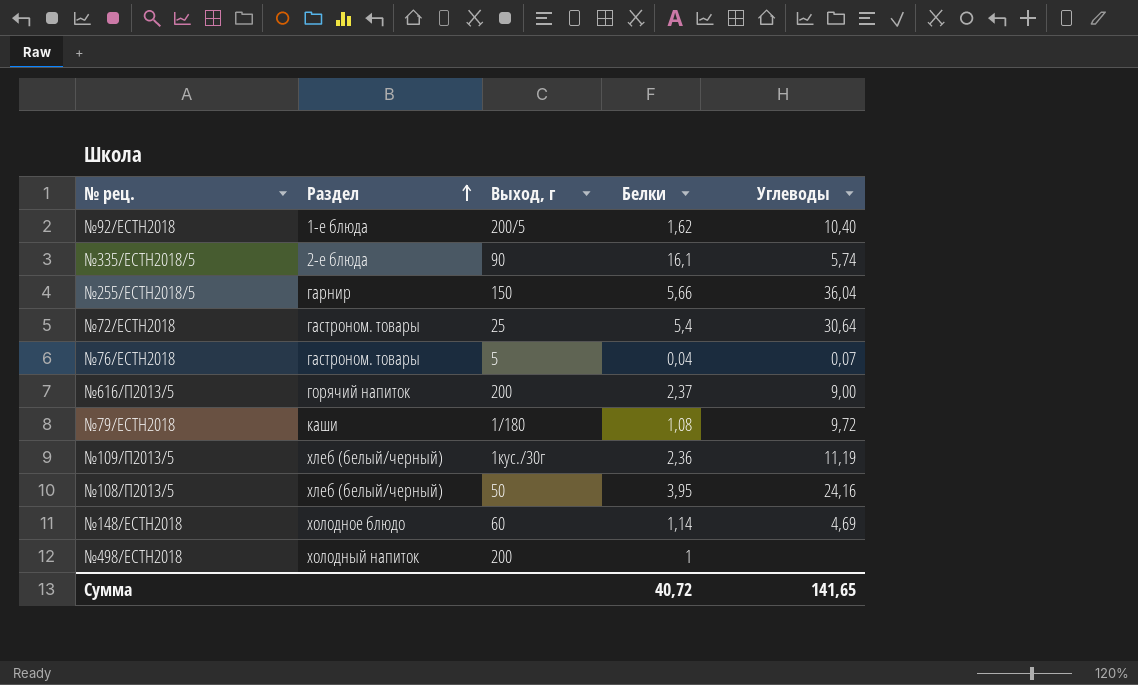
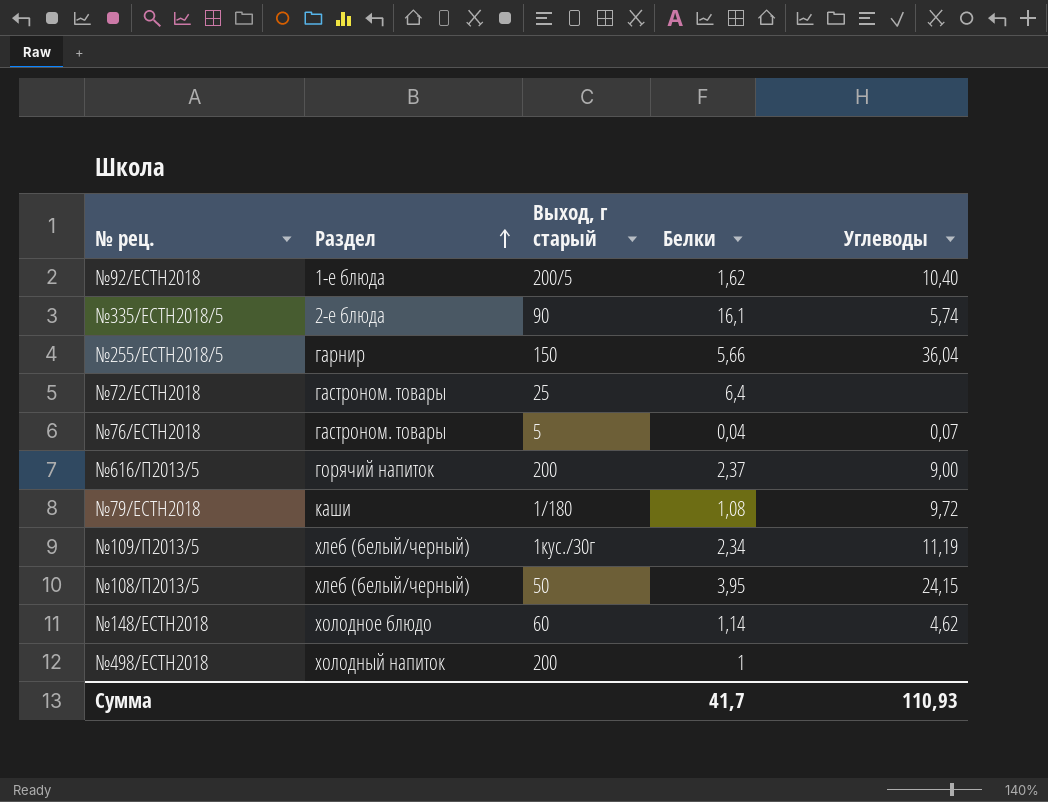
column name: Выход, г -> Выход, г старый
№72/ЕСТН2018 | Белки: 5,4 -> 6,4
№72/ЕСТН2018 | Углеводы: 30,64 -> none
№109/П2013/5 | Белки: 2,36 -> 2,34
№108/П2013/5 | Углеводы: 24,16 -> 24,15
№148/ЕСТН2018 | Углеводы: 4,69 -> 4,62
Сумма | Белки: 40,72 -> 41,7
Сумма | Углеводы: 141,65 -> 110,93

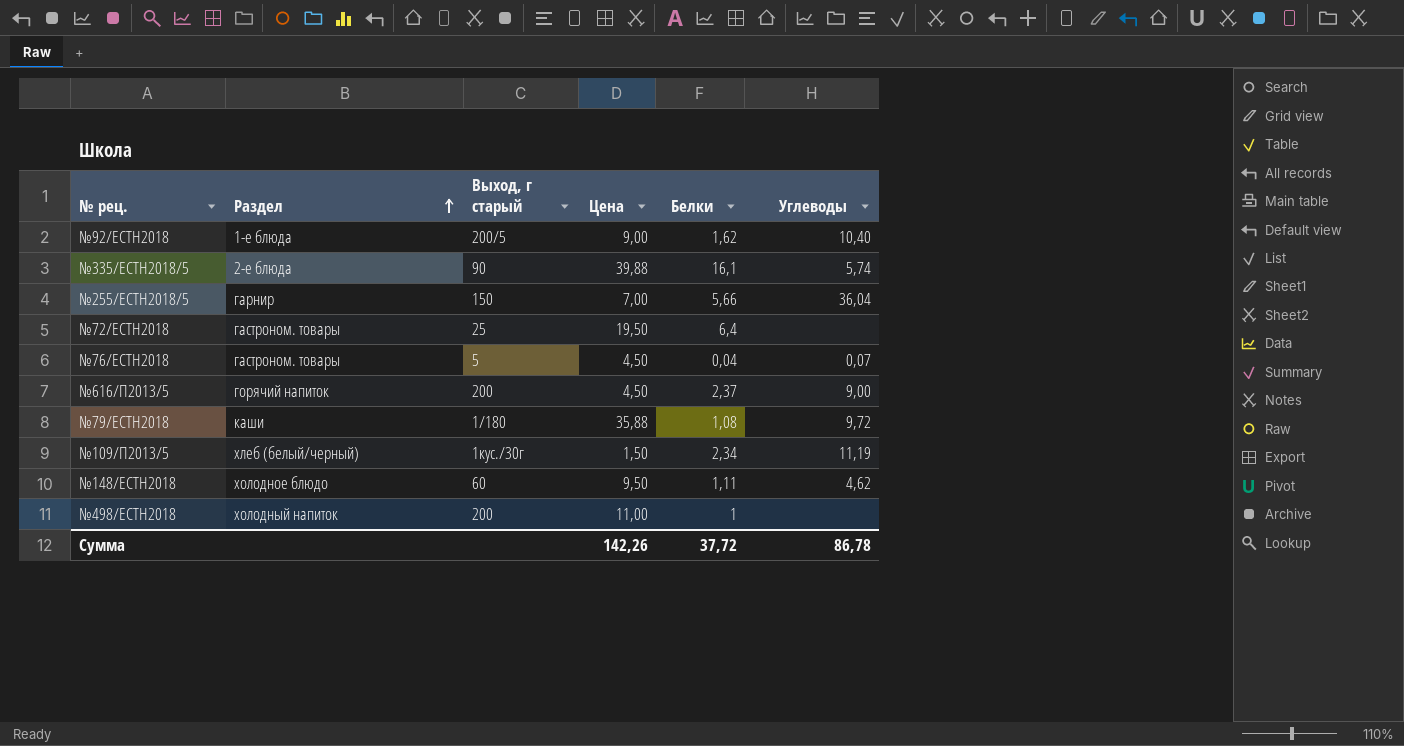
column Цена | position: none -> 4
row №108/П2013/5: хлеб (белый/черный) | 50 | 3,95 | 24,15 -> none
№148/ЕСТН2018 | Белки: 1,14 -> 1,11
Сумма | Белки: 41,7 -> 37,72
Сумма | Углеводы: 110,93 -> 86,78

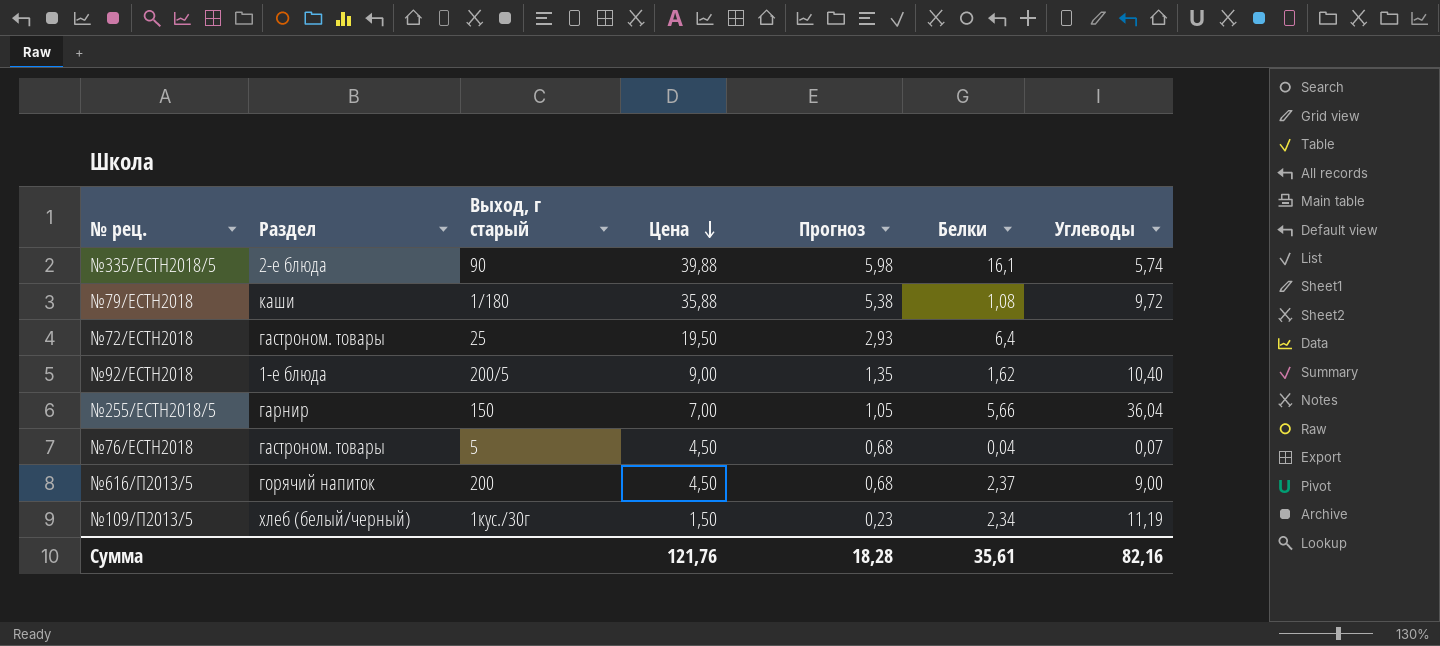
row order: Раздел ascending -> Цена descending
column Прогноз | formula: none -> [Цена] * 0,15
row №148/ЕСТН2018: холодное блюдо | 60 | 9,50 | 1,11 | 4,62 -> none
row №498/ЕСТН2018: холодный напиток | 200 | 11,00 | 1 | none -> none
Сумма | Цена: 142,26 -> 121,76
Сумма | Белки: 37,72 -> 35,61
Сумма | Углеводы: 86,78 -> 82,16

